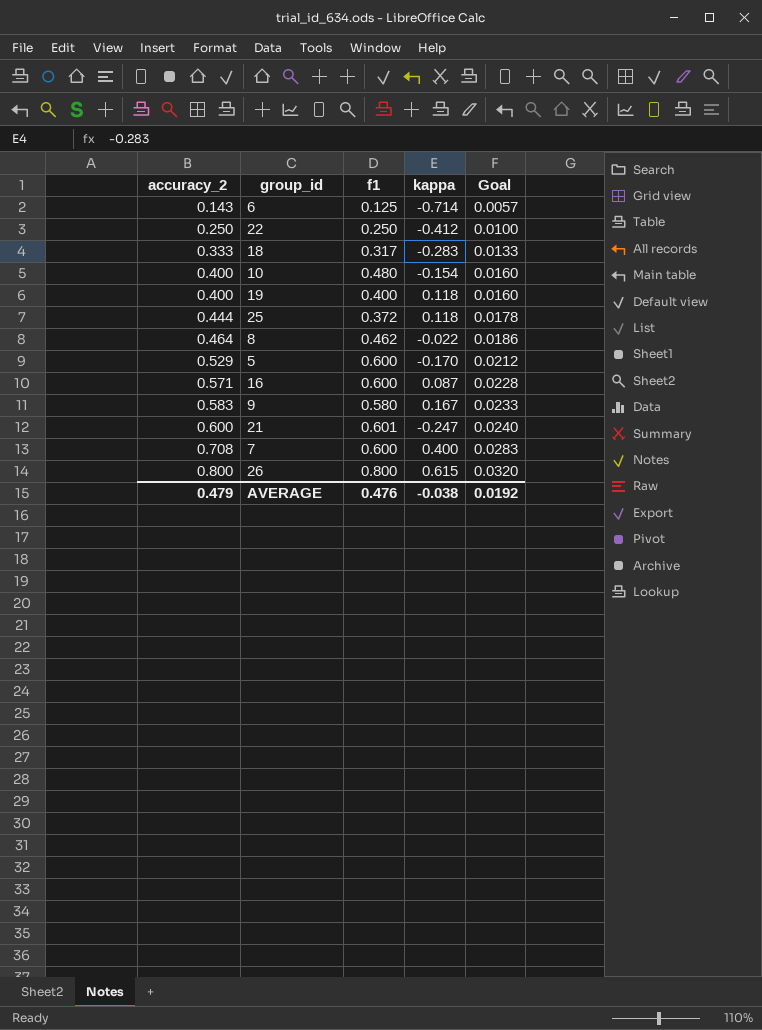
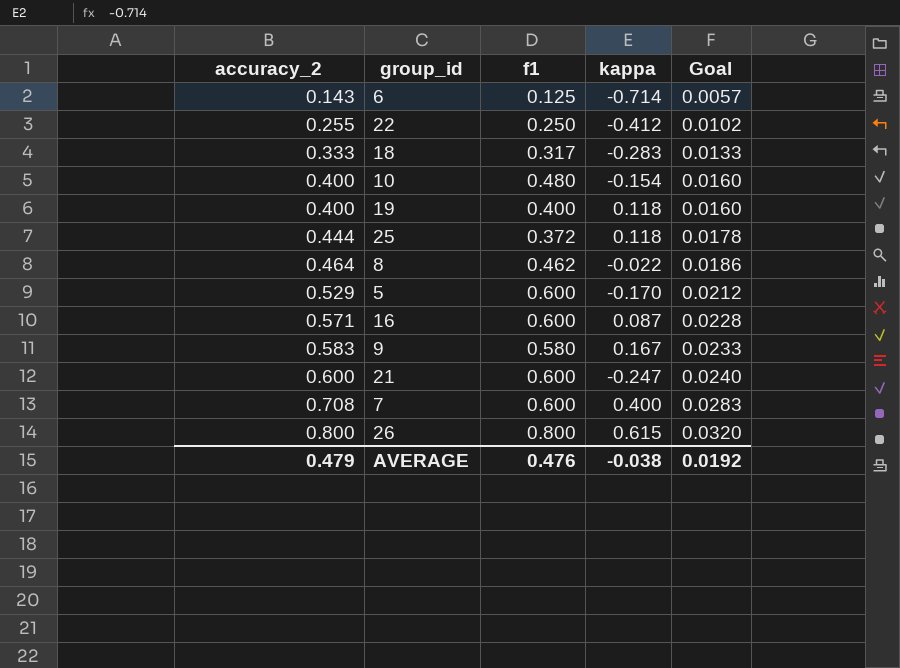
22 | accuracy_2: 0.250 -> 0.255
22 | Goal: 0.0100 -> 0.0102
21 | f1: 0.601 -> 0.600

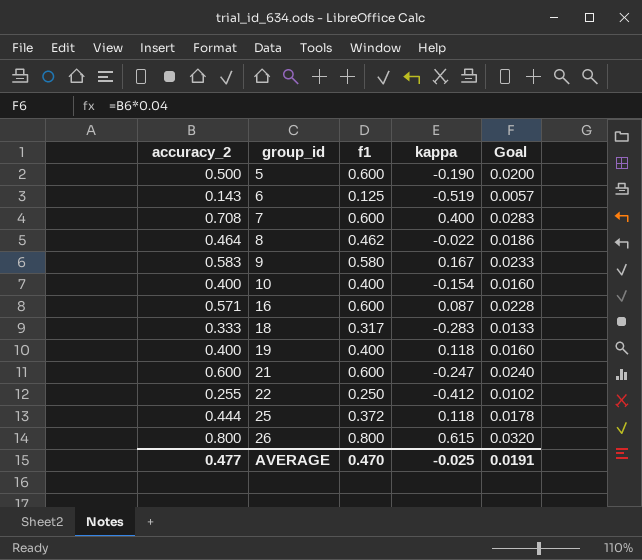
row order: accuracy_2 ascending -> group_id ascending
5 | accuracy_2: 0.529 -> 0.500
5 | kappa: -0.170 -> -0.190
5 | Goal: 0.0212 -> 0.0200
6 | kappa: -0.714 -> -0.519
10 | f1: 0.480 -> 0.400
AVERAGE | accuracy_2: 0.479 -> 0.477
AVERAGE | f1: 0.476 -> 0.470
AVERAGE | kappa: -0.038 -> -0.025
AVERAGE | Goal: 0.0192 -> 0.0191

